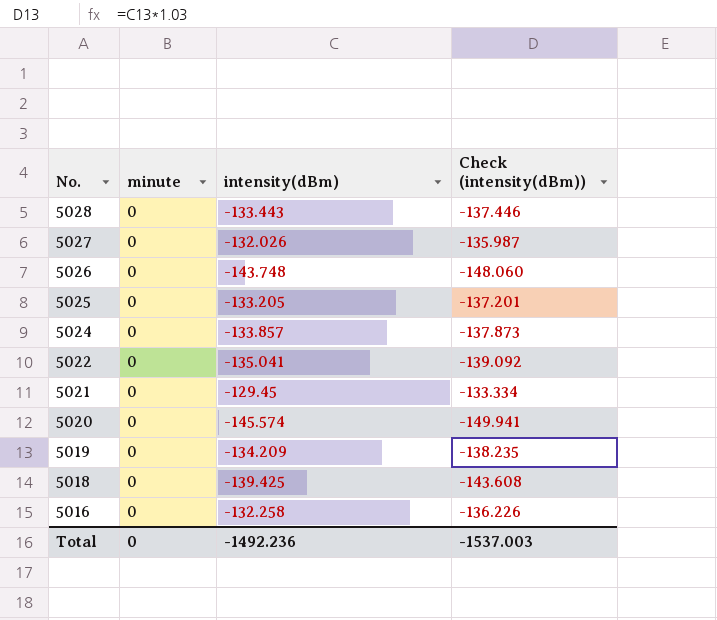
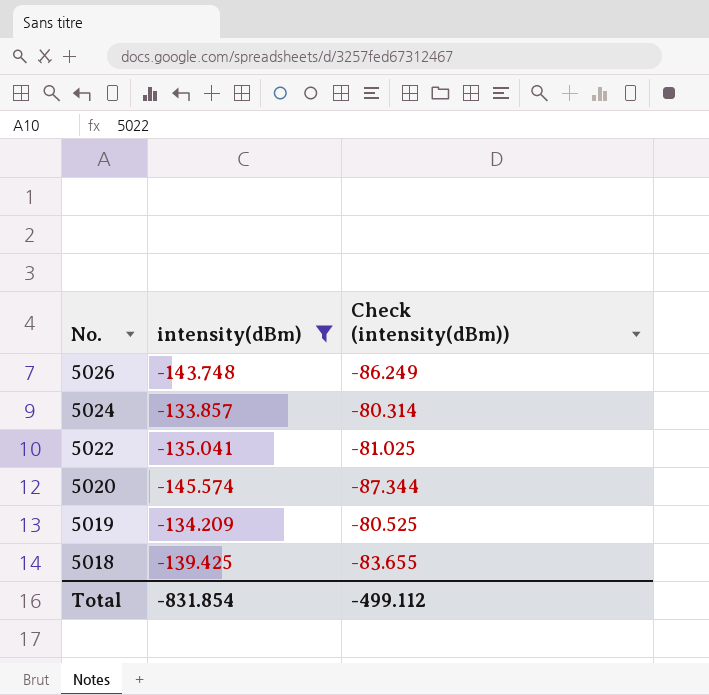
filter: none -> intensity(dBm) <= -133.857
column minute | position: 2 -> none
column Check (intensity(dBm)) | formula: [intensity(dBm)] * 1.03 -> [intensity(dBm)] * 0.6
Total | intensity(dBm): -1492.236 -> -831.854
Total | Check (intensity(dBm)): -1537.003 -> -499.112

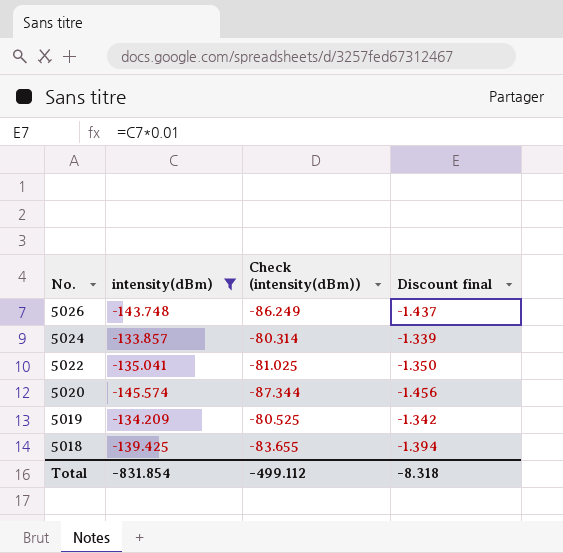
column Discount final | formula: none -> [intensity(dBm)] * 0.01

